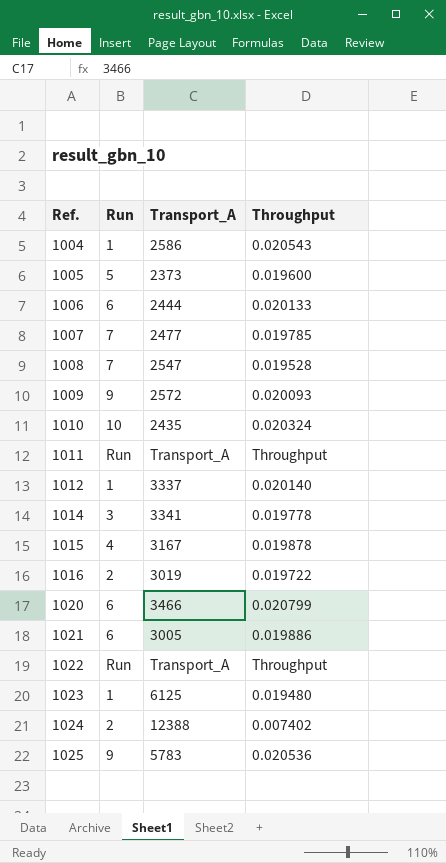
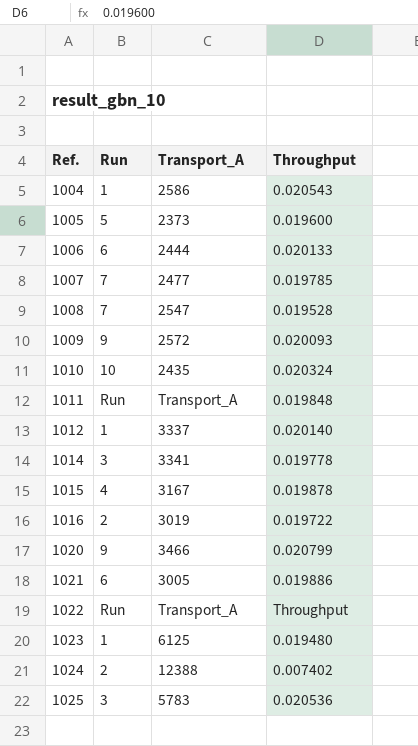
1011 | Throughput: Throughput -> 0.019848
1020 | Run: 6 -> 9
1025 | Run: 9 -> 3

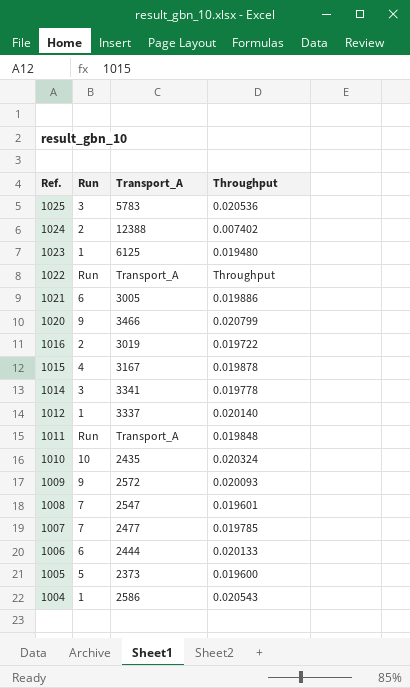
row order: Ref. ascending -> Ref. descending
1008 | Throughput: 0.019528 -> 0.019601

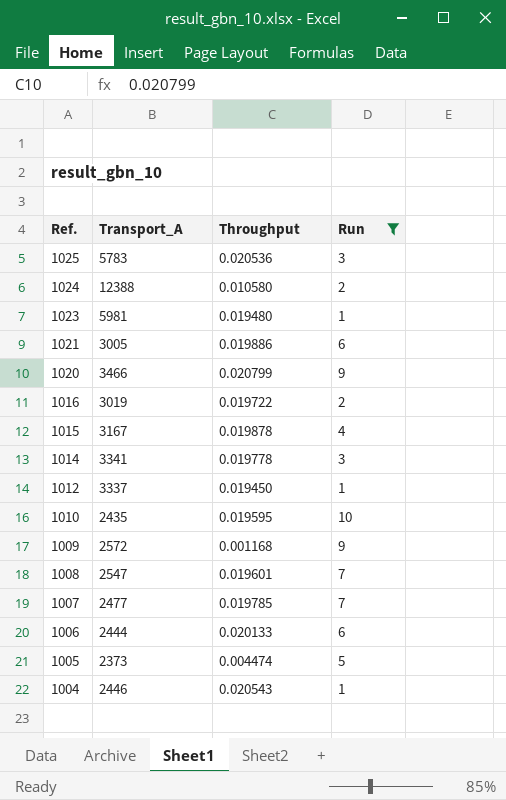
filter: none -> Run != Run
column Run | position: 2 -> 4
1024 | Throughput: 0.007402 -> 0.010580
1023 | Transport_A: 6125 -> 5981
1012 | Throughput: 0.020140 -> 0.019450
1010 | Throughput: 0.020324 -> 0.019595
1009 | Throughput: 0.020093 -> 0.001168
1005 | Throughput: 0.019600 -> 0.004474
1004 | Transport_A: 2586 -> 2446

